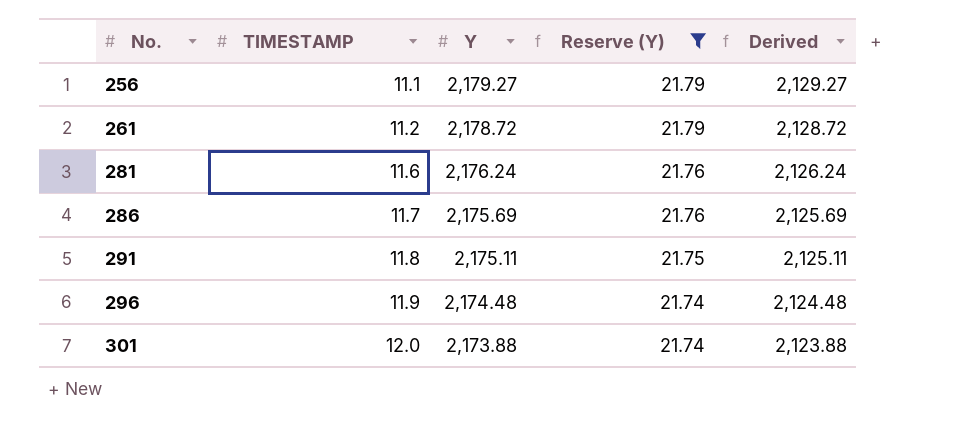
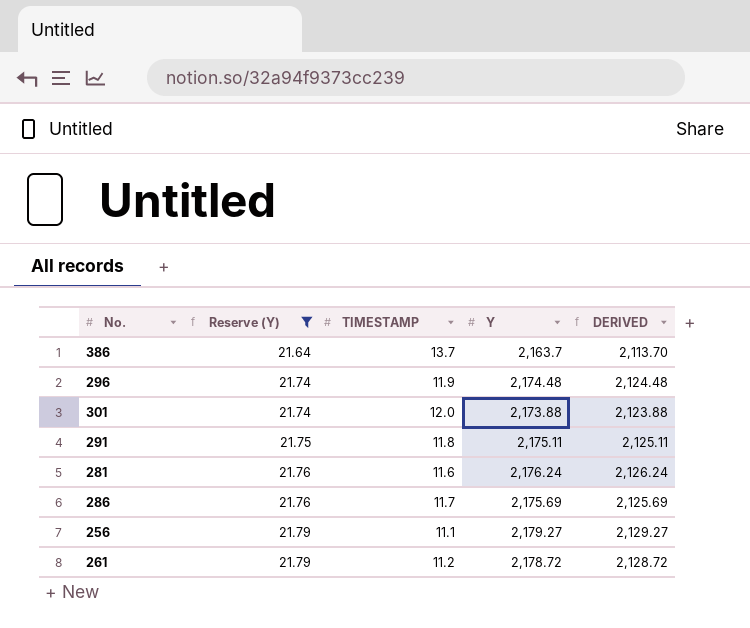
row order: No. ascending -> Reserve (Y) ascending
column Reserve (Y) | position: 4 -> 2
column name: Derived -> DERIVED
row 386: none -> 21.64 | 13.7 | 2,163.7 | 2,113.70

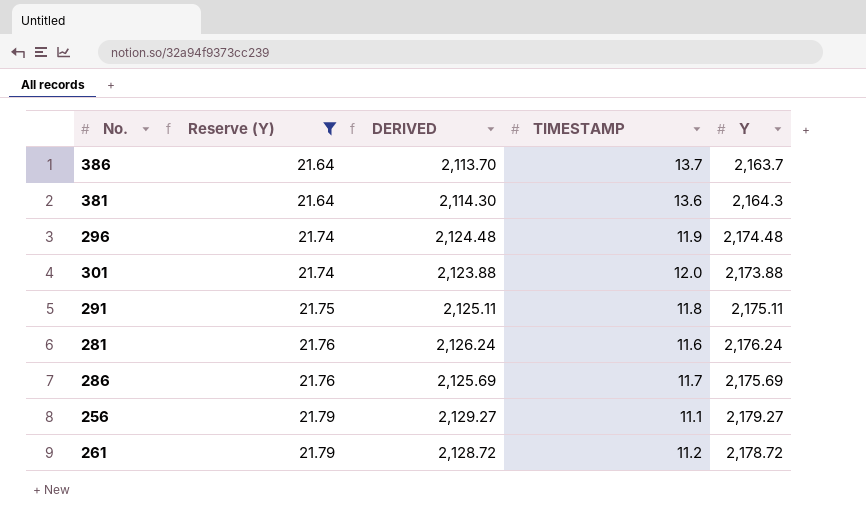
column DERIVED | position: 5 -> 3
row 381: none -> 21.64 | 2,114.30 | 13.6 | 2,164.3

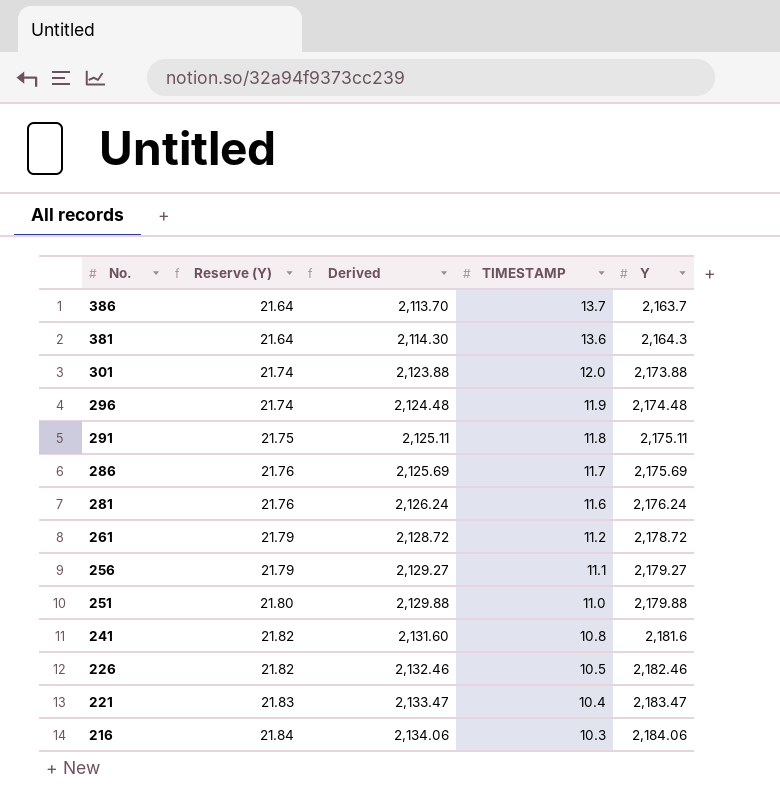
filter: Reserve (Y) <= 21.79 -> none
row order: Reserve (Y) ascending -> No. descending
column name: DERIVED -> Derived

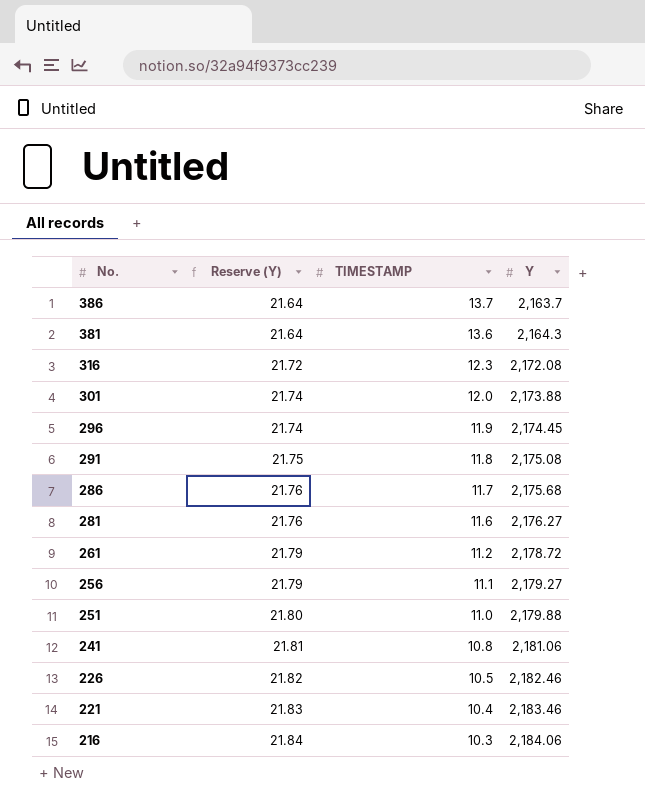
column Derived | formula: [Y] - 50 -> none
row 316: none -> 21.72 | 12.3 | 2,172.08
296 | Y: 2,174.48 -> 2,174.45
291 | Y: 2,175.11 -> 2,175.08
286 | Y: 2,175.69 -> 2,175.68
281 | Y: 2,176.24 -> 2,176.27
241 | Reserve (Y): 21.82 -> 21.81
241 | Y: 2,181.6 -> 2,181.06
221 | Y: 2,183.47 -> 2,183.46

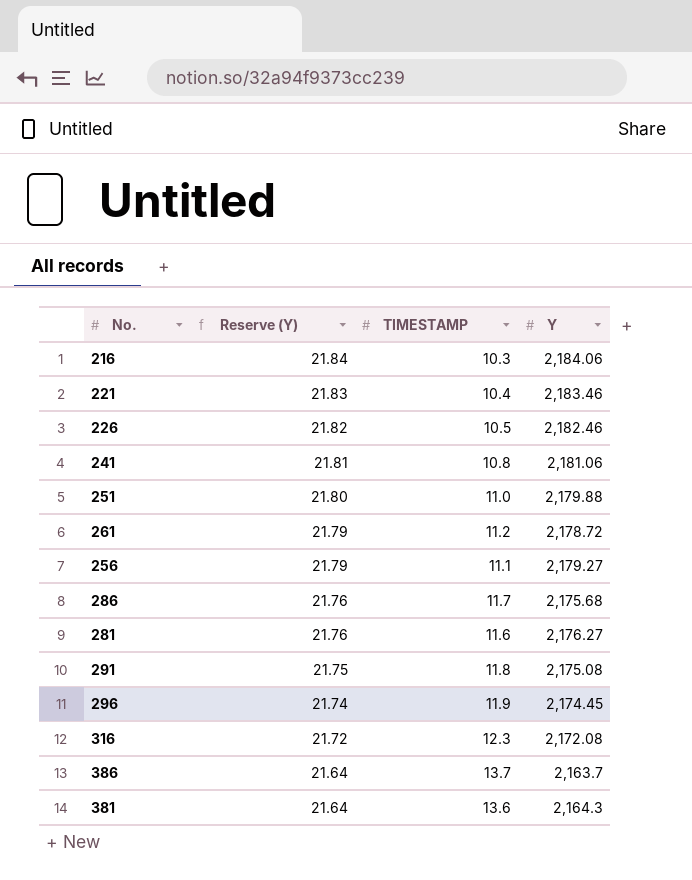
row order: No. descending -> Reserve (Y) descending
row 301: 21.74 | 12.0 | 2,173.88 -> none

